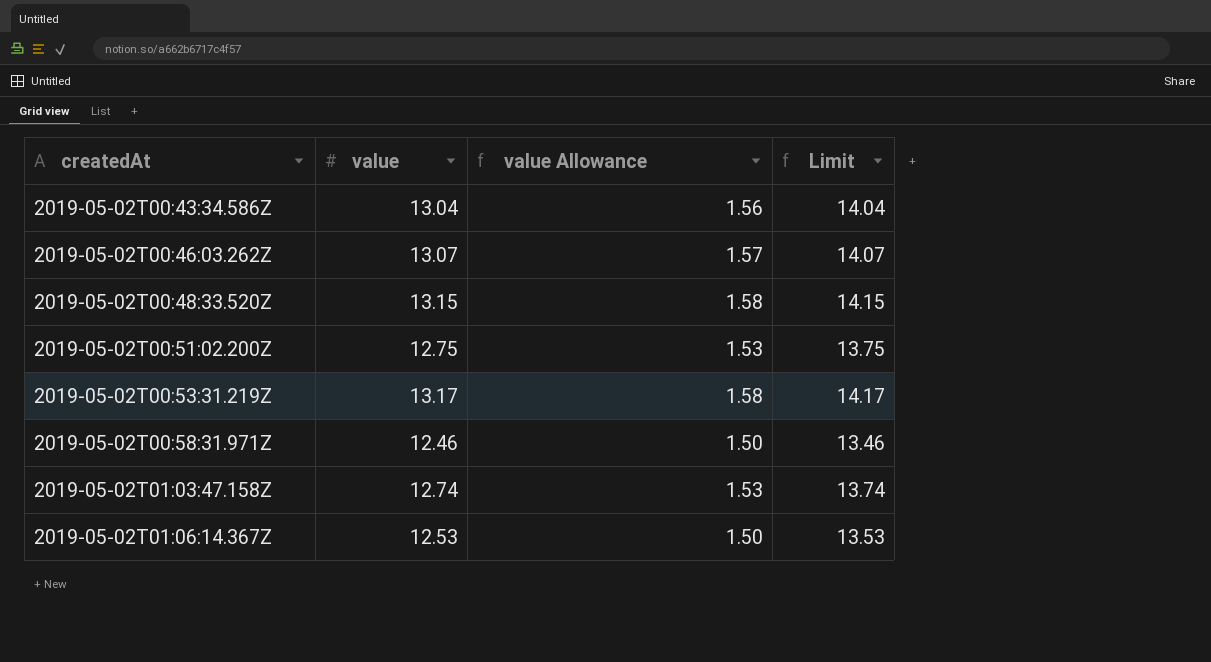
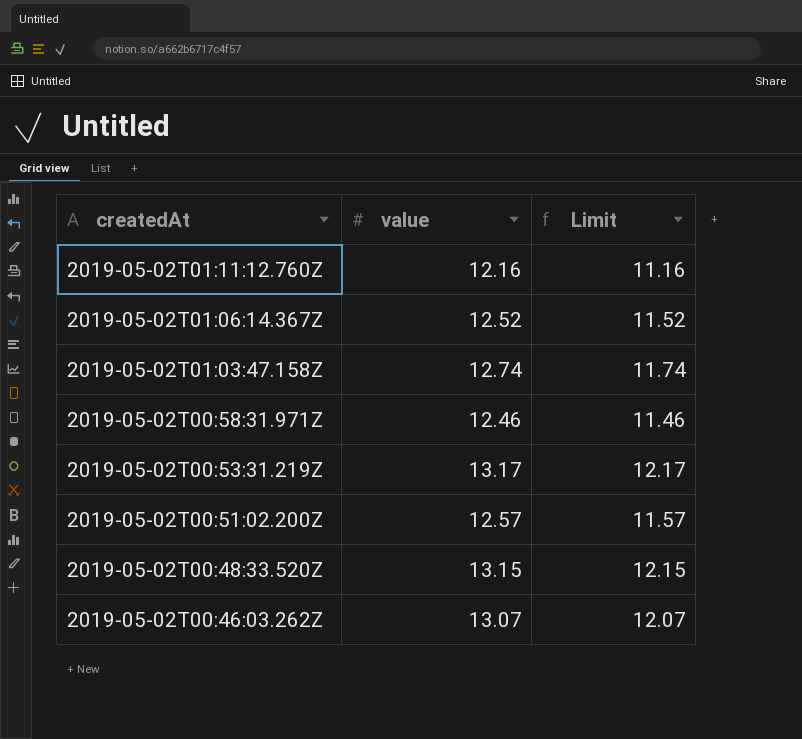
row order: createdAt ascending -> createdAt descending
column value Allowance | formula: [value] * 0.12 -> none
column Limit | formula: [value] + 1 -> [value] - 1
row 2019-05-02T00:43:34.586Z: 13.04 | 1.56 | 14.04 -> none
row 2019-05-02T01:11:12.760Z: none -> 12.16 | 11.16
2019-05-02T01:06:14.367Z | value: 12.53 -> 12.52
2019-05-02T00:51:02.200Z | value: 12.75 -> 12.57

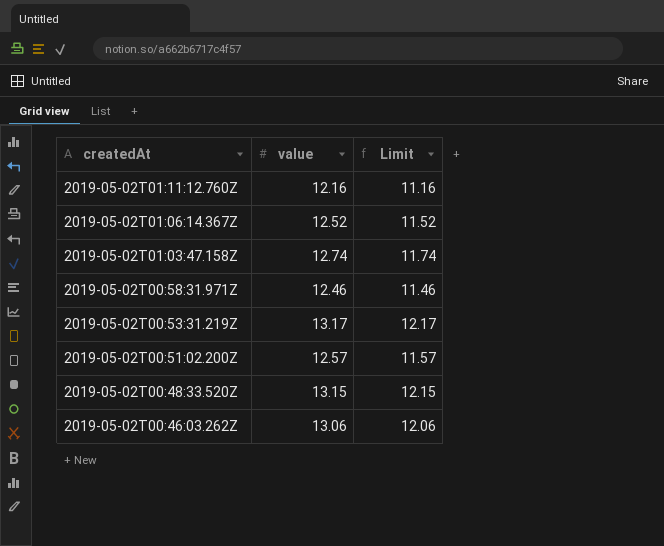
2019-05-02T00:46:03.262Z | value: 13.07 -> 13.06
2019-05-02T00:46:03.262Z | Limit: 12.07 -> 12.06

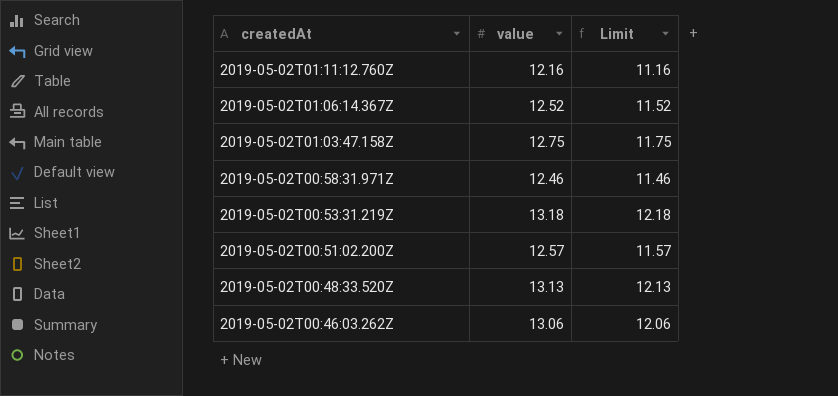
2019-05-02T01:03:47.158Z | value: 12.74 -> 12.75
2019-05-02T01:03:47.158Z | Limit: 11.74 -> 11.75
2019-05-02T00:53:31.219Z | value: 13.17 -> 13.18
2019-05-02T00:53:31.219Z | Limit: 12.17 -> 12.18
2019-05-02T00:48:33.520Z | value: 13.15 -> 13.13
2019-05-02T00:48:33.520Z | Limit: 12.15 -> 12.13

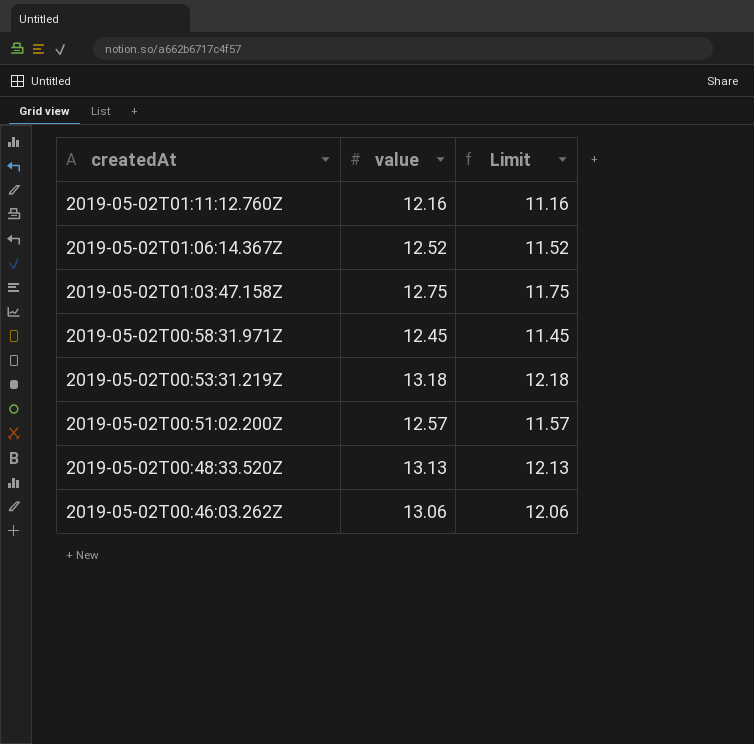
2019-05-02T00:58:31.971Z | value: 12.46 -> 12.45
2019-05-02T00:58:31.971Z | Limit: 11.46 -> 11.45

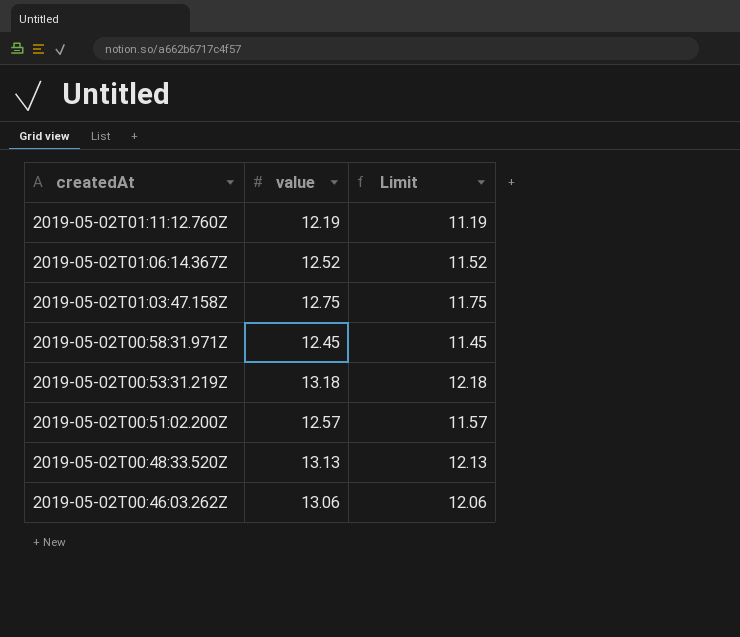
2019-05-02T01:11:12.760Z | value: 12.16 -> 12.19
2019-05-02T01:11:12.760Z | Limit: 11.16 -> 11.19

